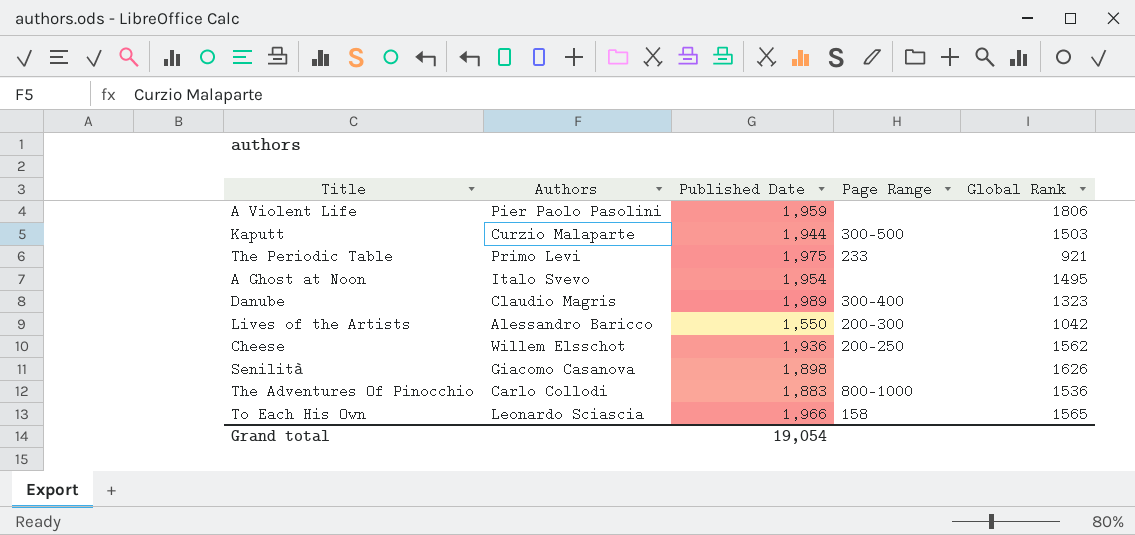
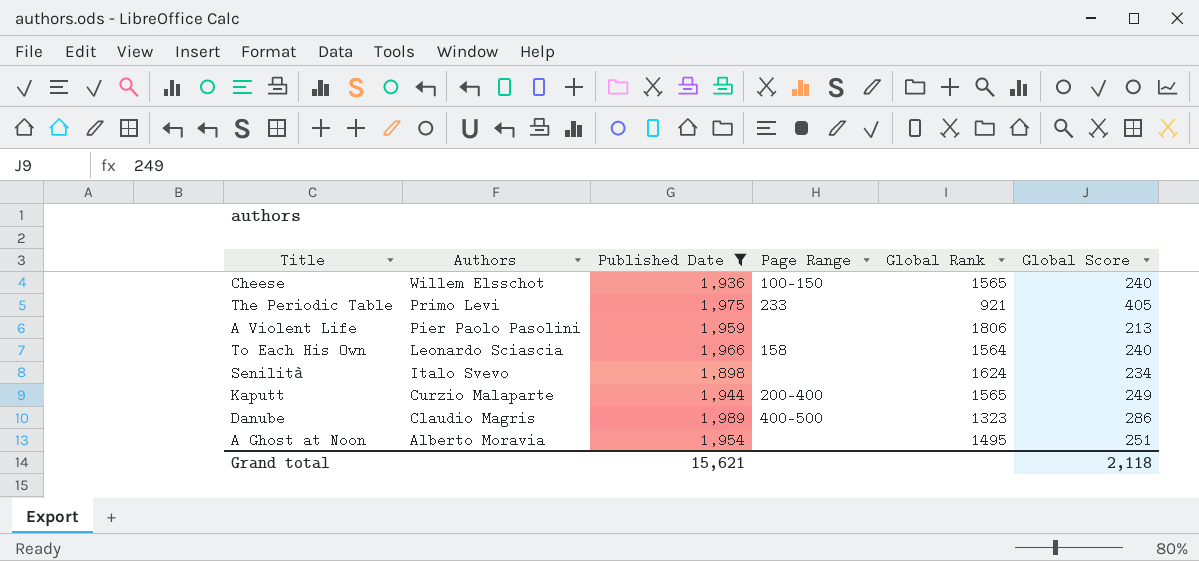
filter: none -> Published Date >= 1,898
row order: none -> Authors descending
column Global Score | position: none -> 6
Cheese | Page Range: 200-250 -> 100-150
Cheese | Global Rank: 1562 -> 1565
To Each His Own | Global Rank: 1565 -> 1564
Senilità | Authors: Giacomo Casanova -> Italo Svevo
Senilità | Global Rank: 1626 -> 1624
Kaputt | Page Range: 300-500 -> 200-400
Kaputt | Global Rank: 1503 -> 1565
Danube | Page Range: 300-400 -> 400-500
A Ghost at Noon | Authors: Italo Svevo -> Alberto Moravia
Grand total | Published Date: 19,054 -> 15,621

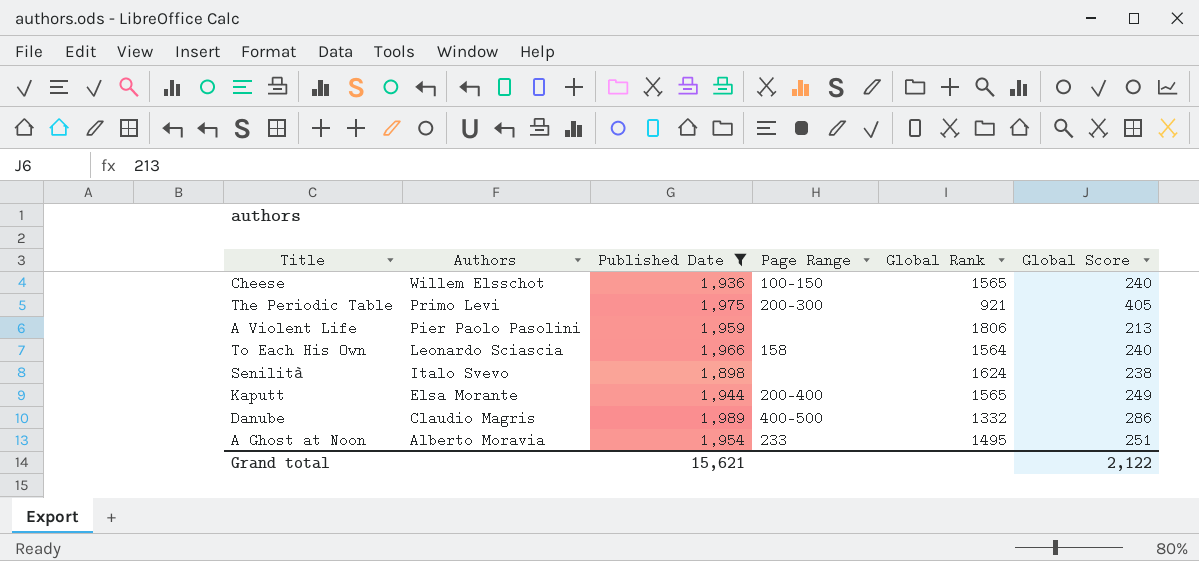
The Periodic Table | Page Range: 233 -> 200-300
Senilità | Global Score: 234 -> 238
Kaputt | Authors: Curzio Malaparte -> Elsa Morante
Danube | Global Rank: 1323 -> 1332
A Ghost at Noon | Page Range: none -> 233
Grand total | Global Score: 2,118 -> 2,122

